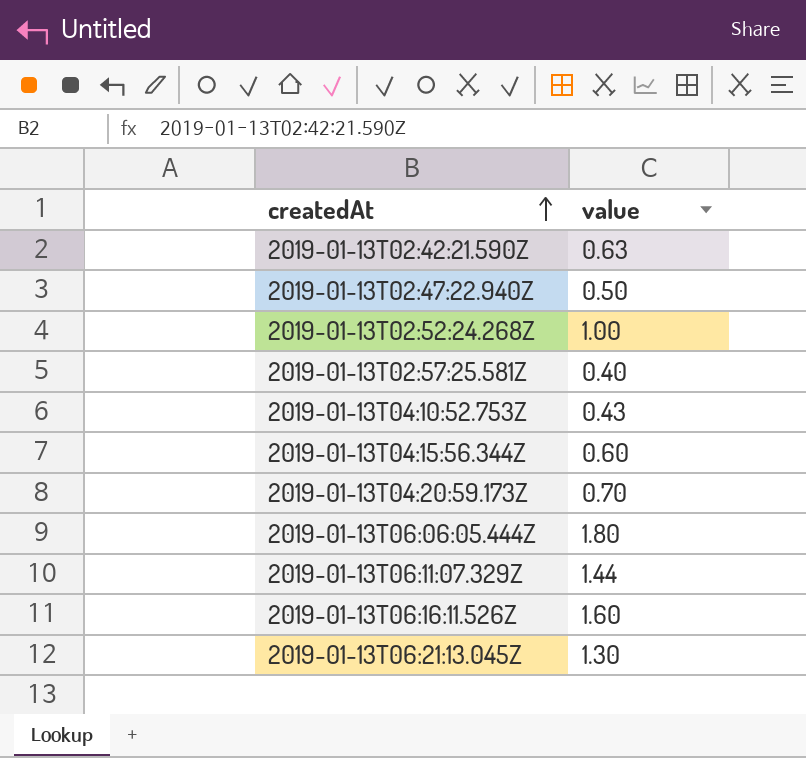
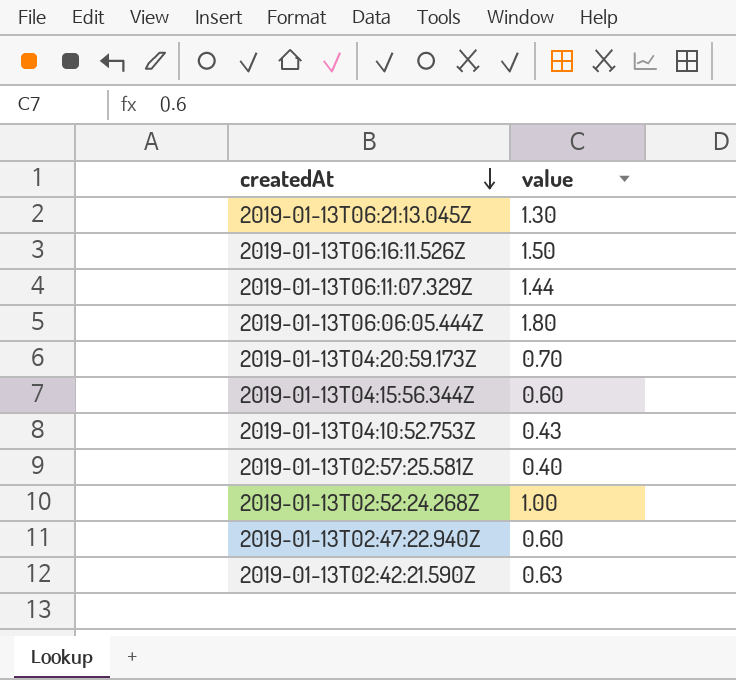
row order: createdAt ascending -> createdAt descending
2019-01-13T06:16:11.526Z | value: 1.60 -> 1.50
2019-01-13T02:47:22.940Z | value: 0.50 -> 0.60

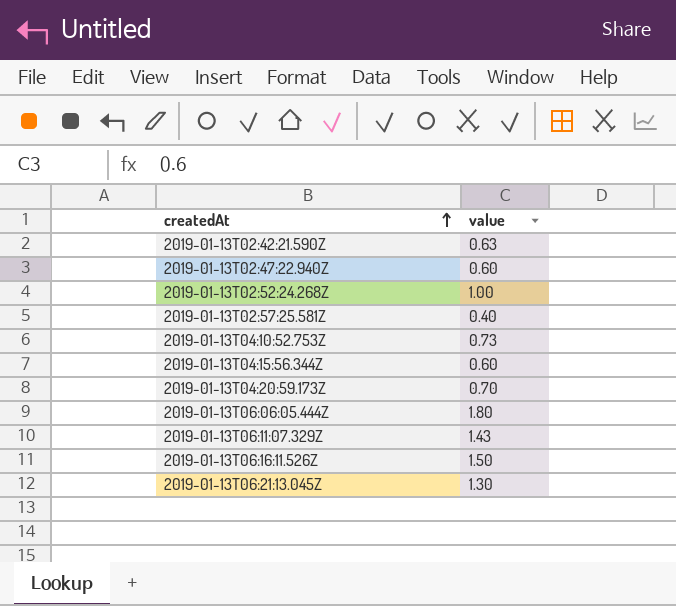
row order: createdAt descending -> createdAt ascending
2019-01-13T04:10:52.753Z | value: 0.43 -> 0.73
2019-01-13T06:11:07.329Z | value: 1.44 -> 1.43

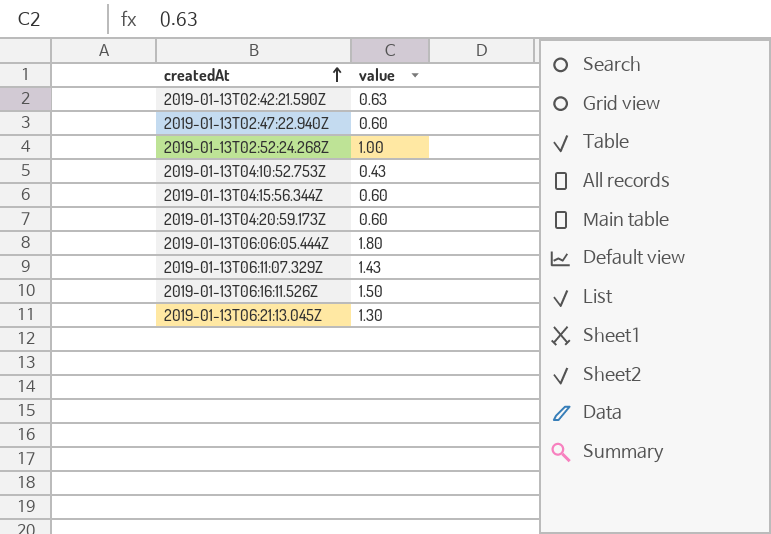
row 2019-01-13T02:57:25.581Z: 0.40 -> none
2019-01-13T04:10:52.753Z | value: 0.73 -> 0.43
2019-01-13T04:20:59.173Z | value: 0.70 -> 0.60

